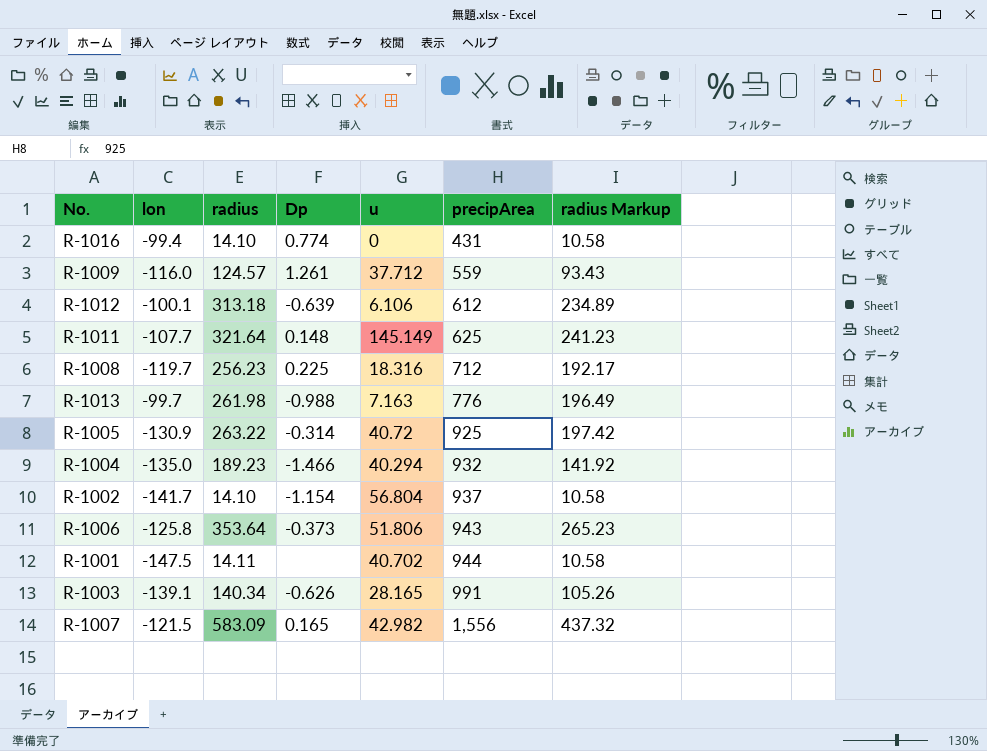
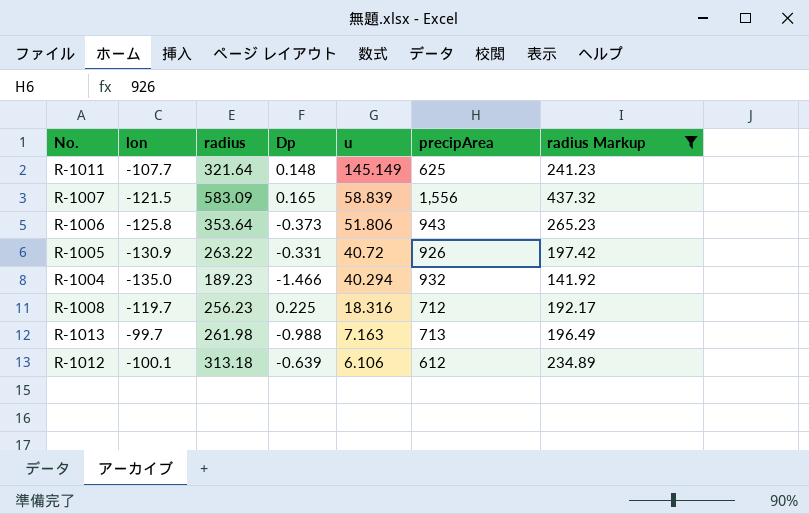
filter: none -> radius Markup >= 141.92
row order: precipArea ascending -> u descending
R-1007 | u: 42.982 -> 58.839
R-1005 | Dp: -0.314 -> -0.331
R-1005 | precipArea: 925 -> 926
R-1013 | precipArea: 776 -> 713

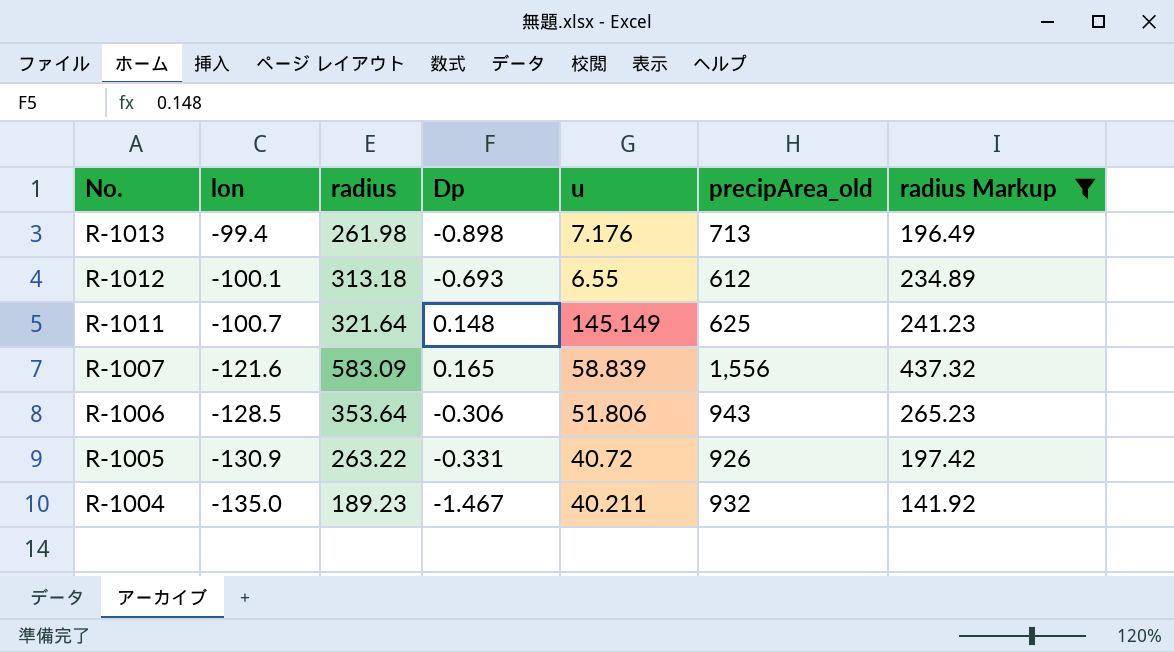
row order: u descending -> No. descending
column name: precipArea -> precipArea_old
row R-1008: -119.7 | 256.23 | 0.225 | 18.316 | 712 | 192.17 -> none
R-1013 | lon: -99.7 -> -99.4
R-1013 | Dp: -0.988 -> -0.898
R-1013 | u: 7.163 -> 7.176
R-1012 | Dp: -0.639 -> -0.693
R-1012 | u: 6.106 -> 6.55
R-1011 | lon: -107.7 -> -100.7
R-1007 | lon: -121.5 -> -121.6
R-1006 | lon: -125.8 -> -128.5
R-1006 | Dp: -0.373 -> -0.306
R-1004 | Dp: -1.466 -> -1.467
R-1004 | u: 40.294 -> 40.211

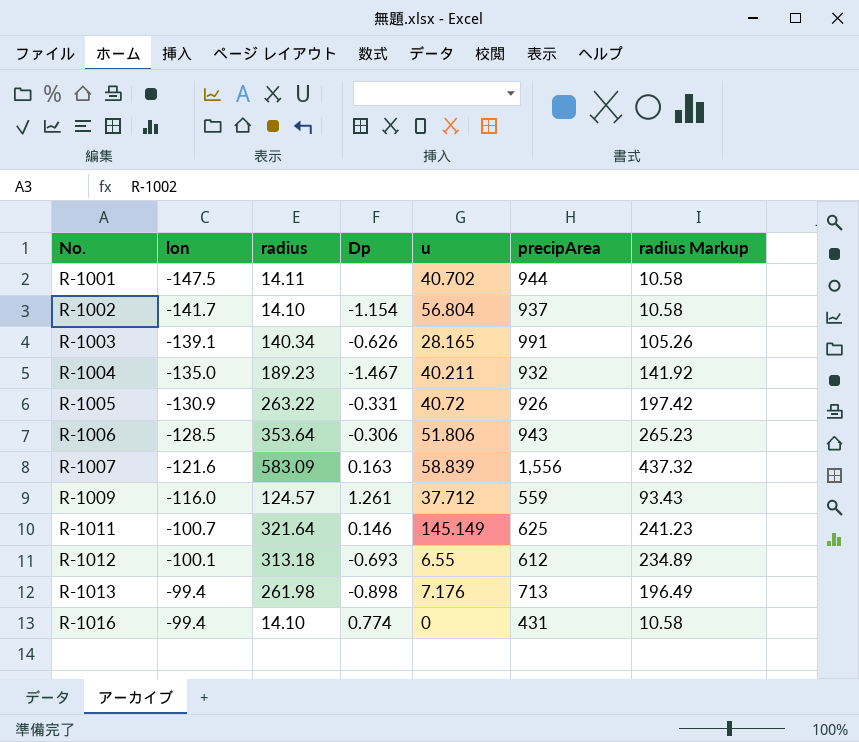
filter: radius Markup >= 141.92 -> none
row order: No. descending -> No. ascending
column name: precipArea_old -> precipArea
R-1007 | Dp: 0.165 -> 0.163
R-1011 | Dp: 0.148 -> 0.146

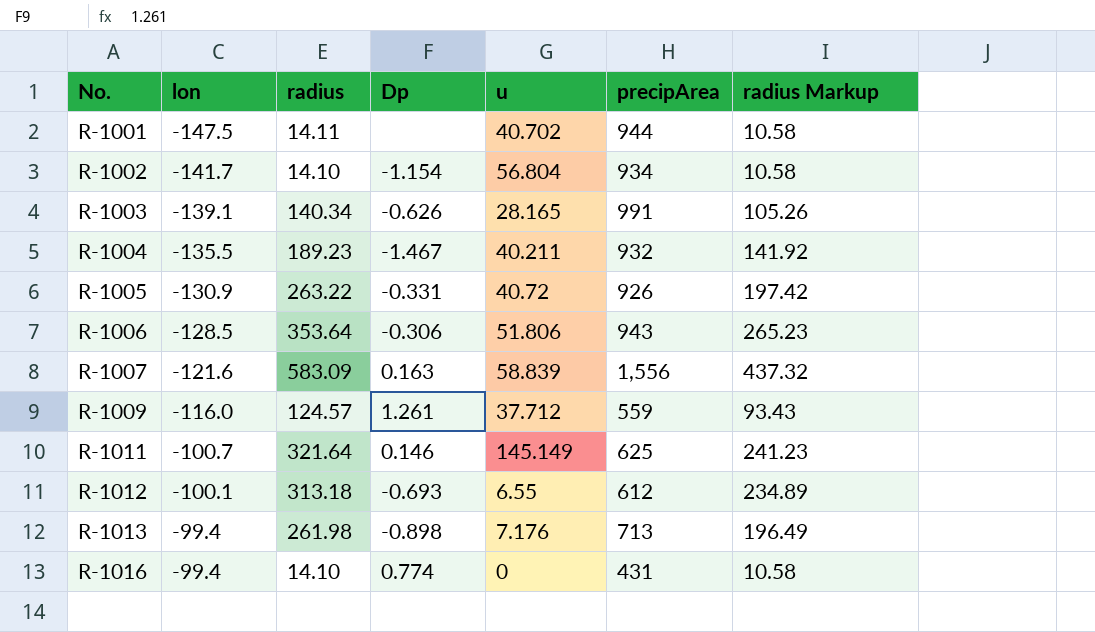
R-1002 | precipArea: 937 -> 934
R-1004 | lon: -135.0 -> -135.5

